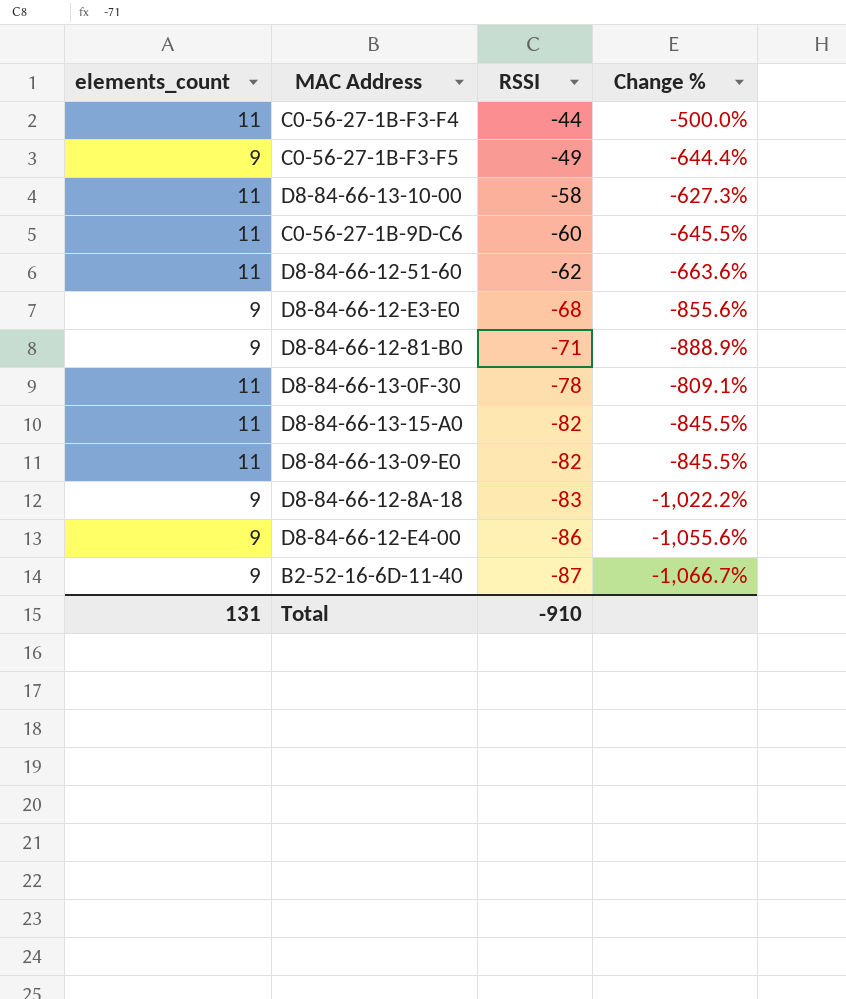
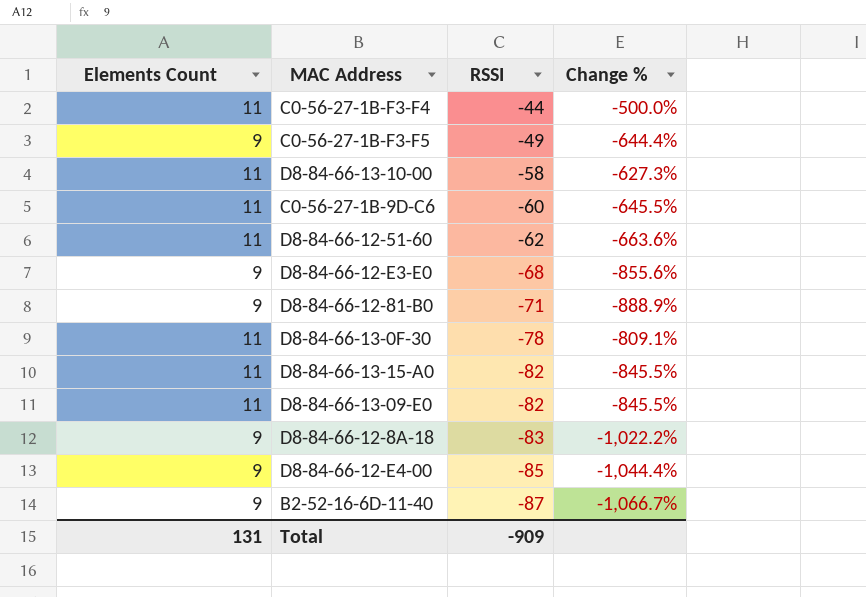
column name: elements_count -> Elements Count
D8-84-66-12-E4-00 | RSSI: -86 -> -85
D8-84-66-12-E4-00 | Change %: -1,055.6% -> -1,044.4%
Total | RSSI: -910 -> -909

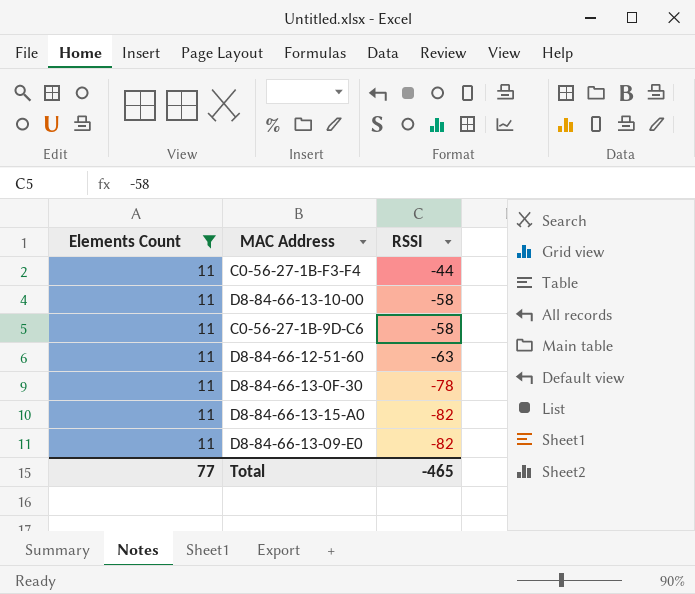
filter: none -> Elements Count = 11
column Change % | formula: ([RSSI] - [Elements Count]) / [Elements Count] -> none
C0-56-27-1B-9D-C6 | RSSI: -60 -> -58
D8-84-66-12-51-60 | RSSI: -62 -> -63
Total | Elements Count: 131 -> 77
Total | RSSI: -909 -> -465

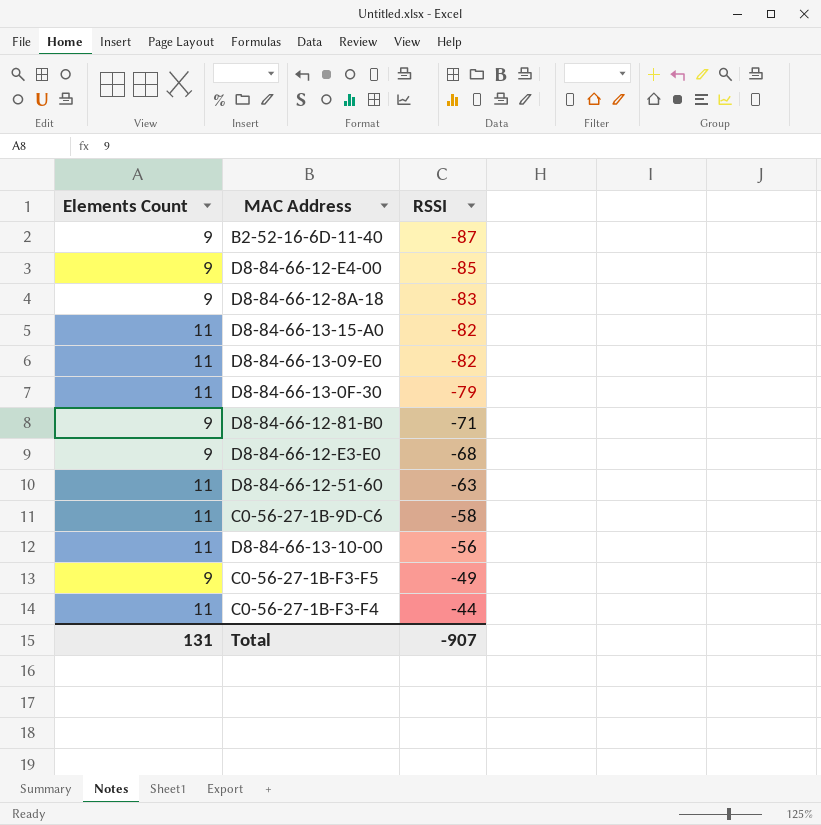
filter: Elements Count = 11 -> none
row order: RSSI descending -> RSSI ascending
D8-84-66-13-0F-30 | RSSI: -78 -> -79
D8-84-66-13-10-00 | RSSI: -58 -> -56
Total | Elements Count: 77 -> 131
Total | RSSI: -465 -> -907

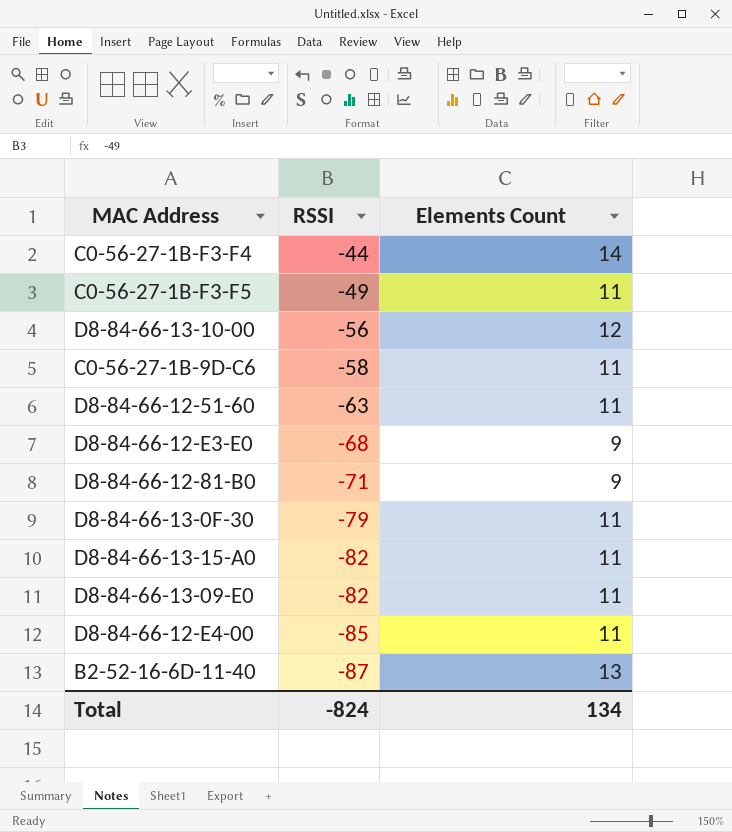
row order: RSSI ascending -> RSSI descending
column Elements Count | position: 1 -> 3
row D8-84-66-12-8A-18: 9 | -83 -> none
C0-56-27-1B-F3-F4 | Elements Count: 11 -> 14
C0-56-27-1B-F3-F5 | Elements Count: 9 -> 11
D8-84-66-13-10-00 | Elements Count: 11 -> 12
D8-84-66-12-E4-00 | Elements Count: 9 -> 11
B2-52-16-6D-11-40 | Elements Count: 9 -> 13
Total | RSSI: -907 -> -824
Total | Elements Count: 131 -> 134

